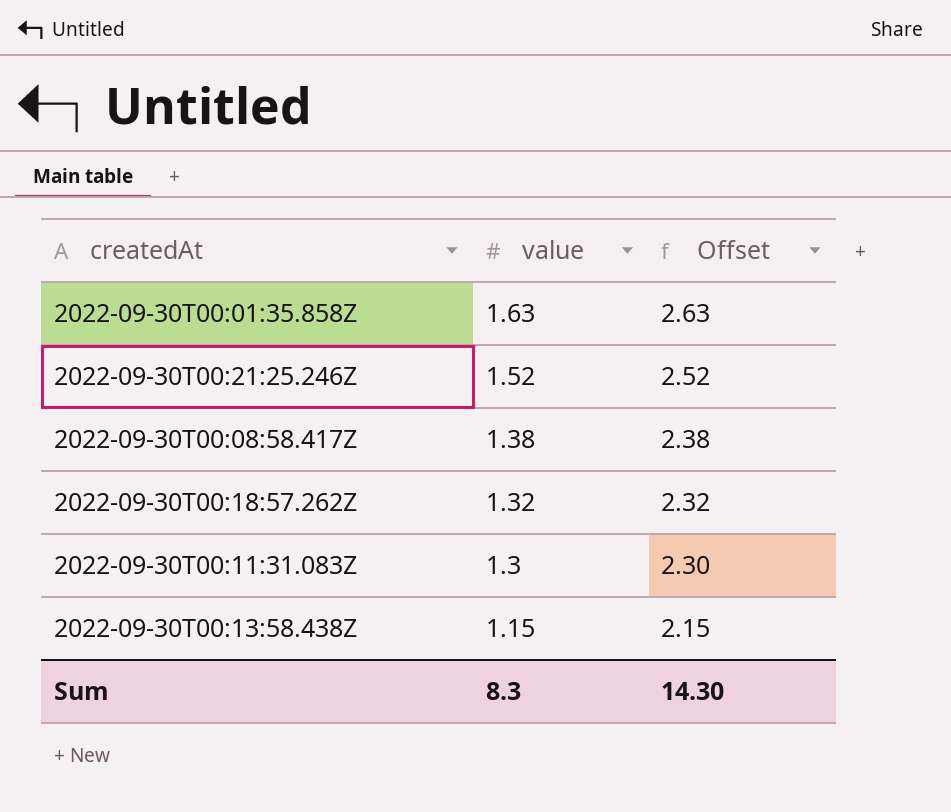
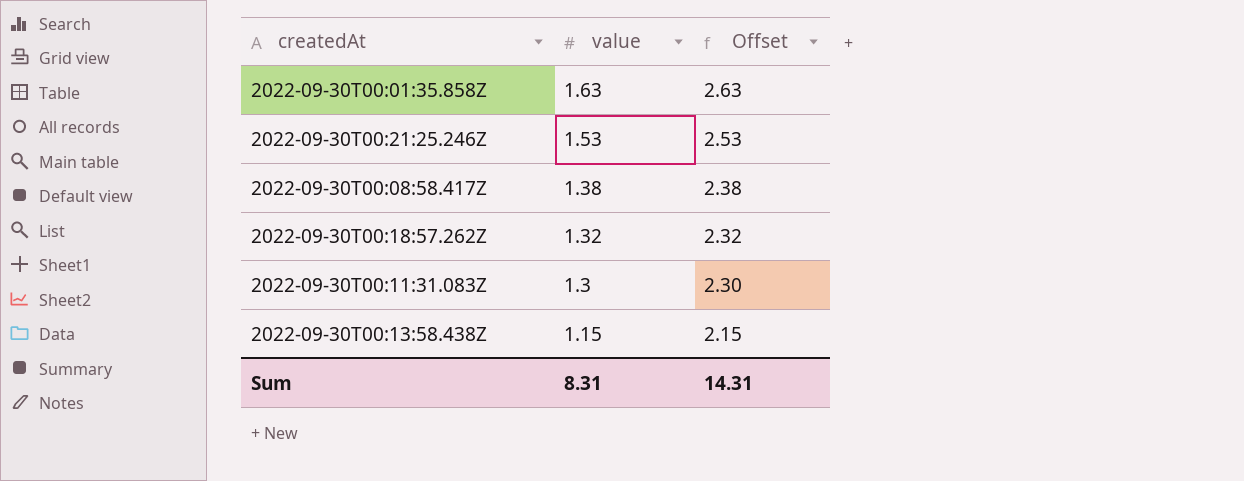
2022-09-30T00:21:25.246Z | value: 1.52 -> 1.53
2022-09-30T00:21:25.246Z | Offset: 2.52 -> 2.53
Sum | value: 8.3 -> 8.31
Sum | Offset: 14.30 -> 14.31

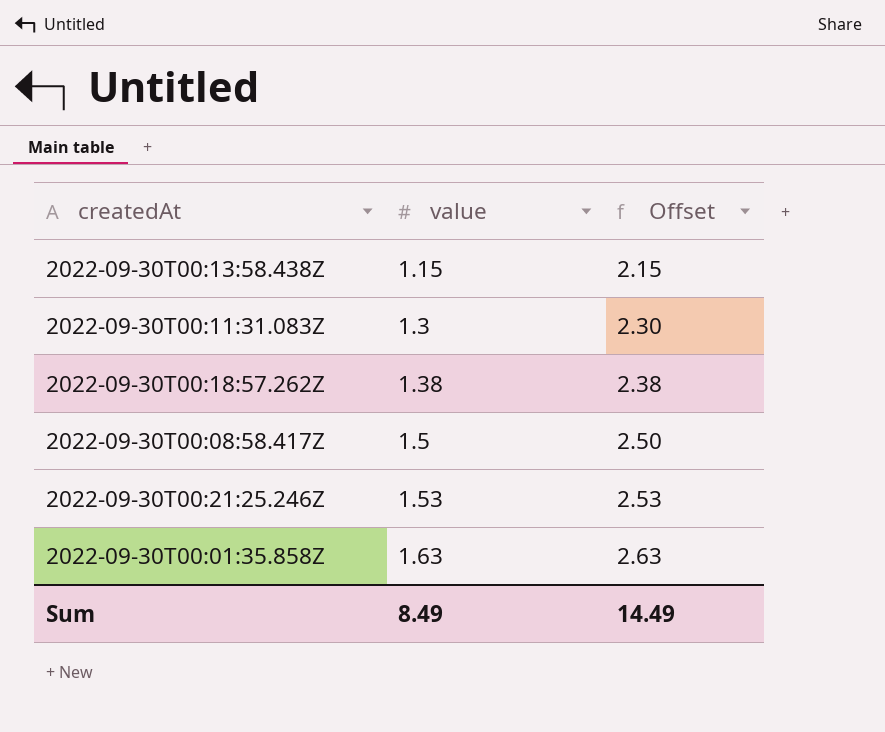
row order: value descending -> value ascending
2022-09-30T00:18:57.262Z | value: 1.32 -> 1.38
2022-09-30T00:18:57.262Z | Offset: 2.32 -> 2.38
2022-09-30T00:08:58.417Z | value: 1.38 -> 1.5
2022-09-30T00:08:58.417Z | Offset: 2.38 -> 2.50
Sum | value: 8.31 -> 8.49
Sum | Offset: 14.31 -> 14.49

